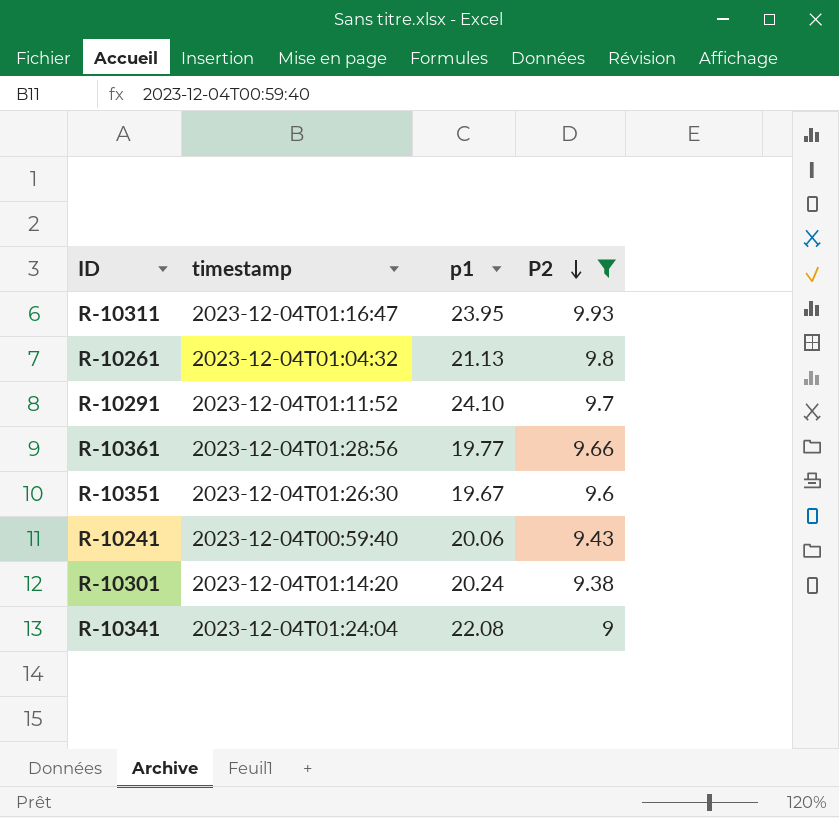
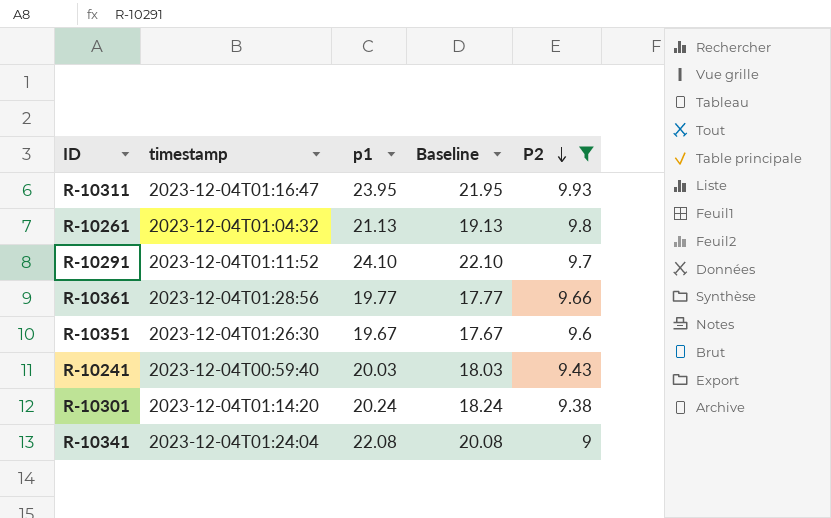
column Baseline | formula: none -> [p1] - 2
R-10241 | p1: 20.06 -> 20.03

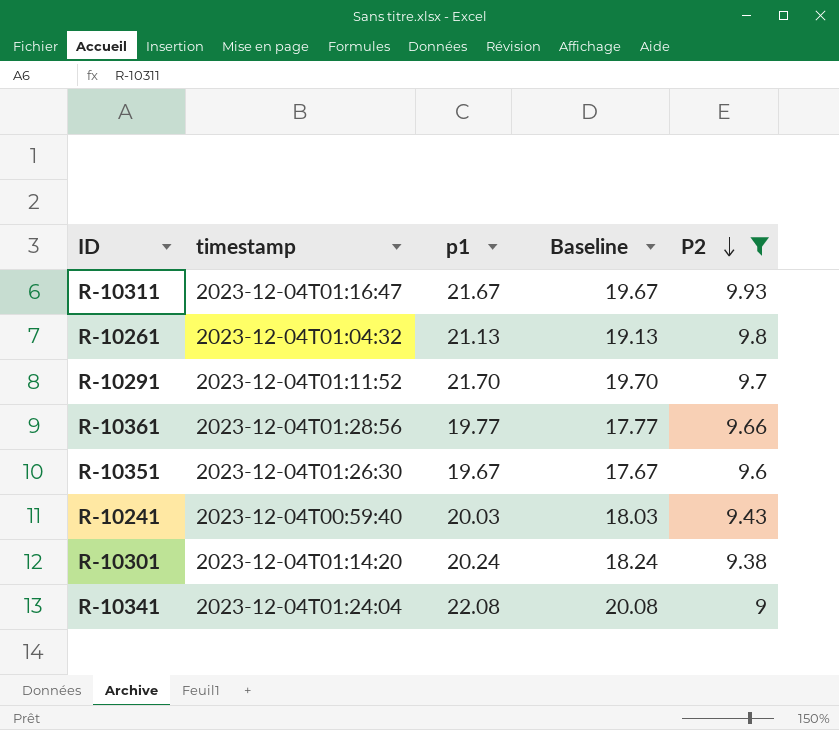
R-10311 | p1: 23.95 -> 21.67
R-10311 | Baseline: 21.95 -> 19.67
R-10291 | p1: 24.10 -> 21.70
R-10291 | Baseline: 22.10 -> 19.70

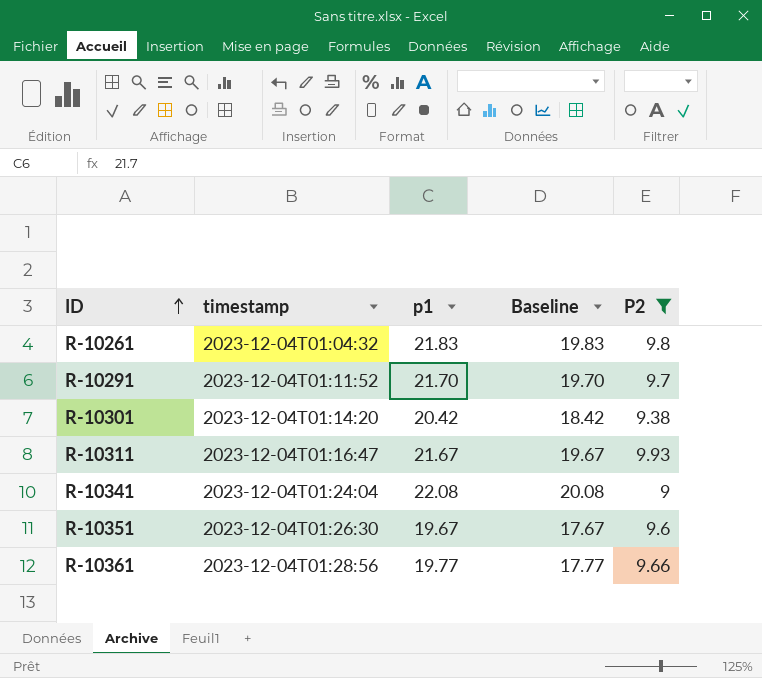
row order: P2 descending -> ID ascending
row R-10241: 2023-12-04T00:59:40 | 20.03 | 18.03 | 9.43 -> none
R-10261 | p1: 21.13 -> 21.83
R-10261 | Baseline: 19.13 -> 19.83
R-10301 | p1: 20.24 -> 20.42
R-10301 | Baseline: 18.24 -> 18.42

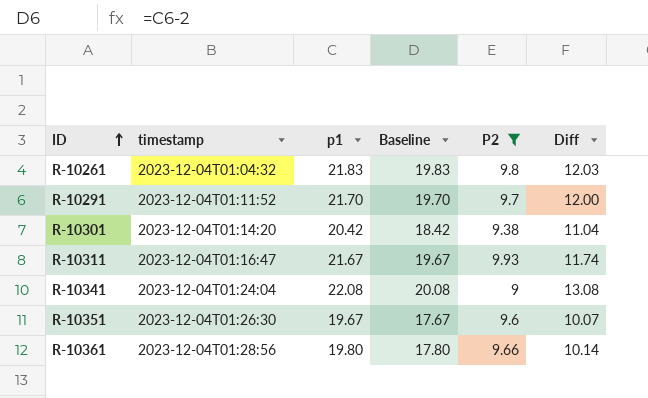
column Diff | formula: none -> [p1] - [P2]
R-10361 | p1: 19.77 -> 19.80
R-10361 | Baseline: 17.77 -> 17.80

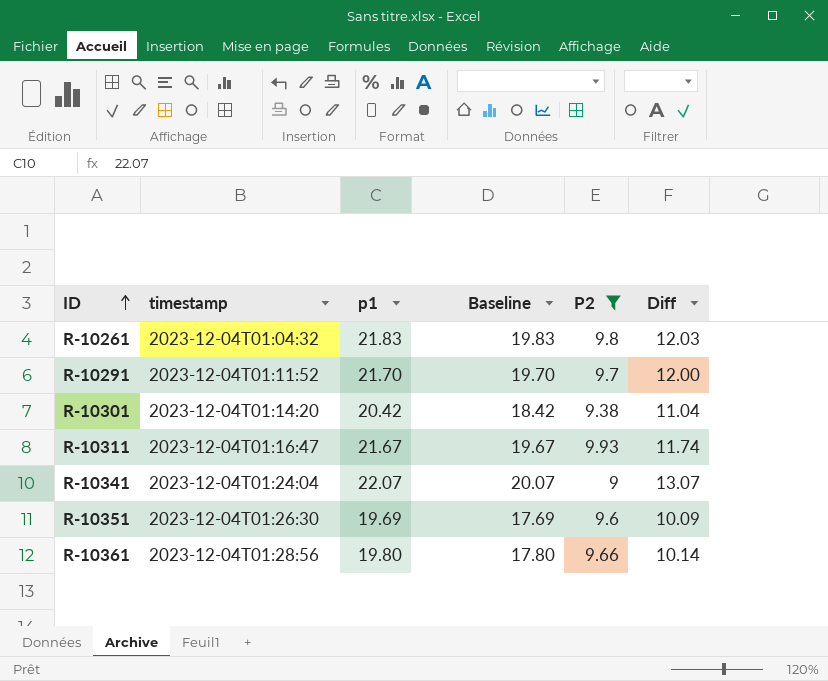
R-10341 | p1: 22.08 -> 22.07
R-10341 | Baseline: 20.08 -> 20.07
R-10341 | Diff: 13.08 -> 13.07
R-10351 | p1: 19.67 -> 19.69
R-10351 | Baseline: 17.67 -> 17.69
R-10351 | Diff: 10.07 -> 10.09

